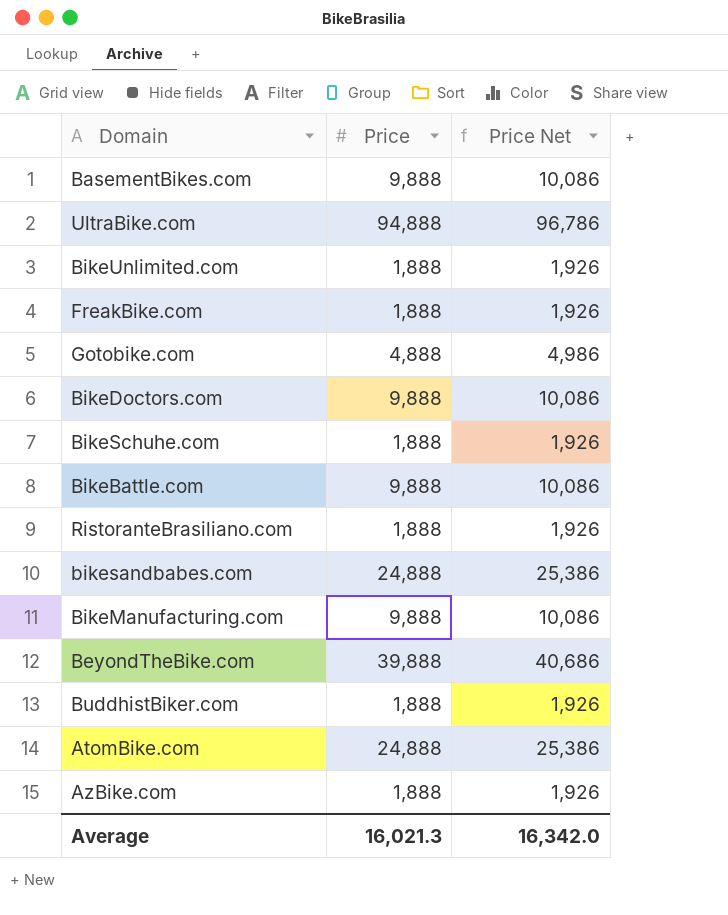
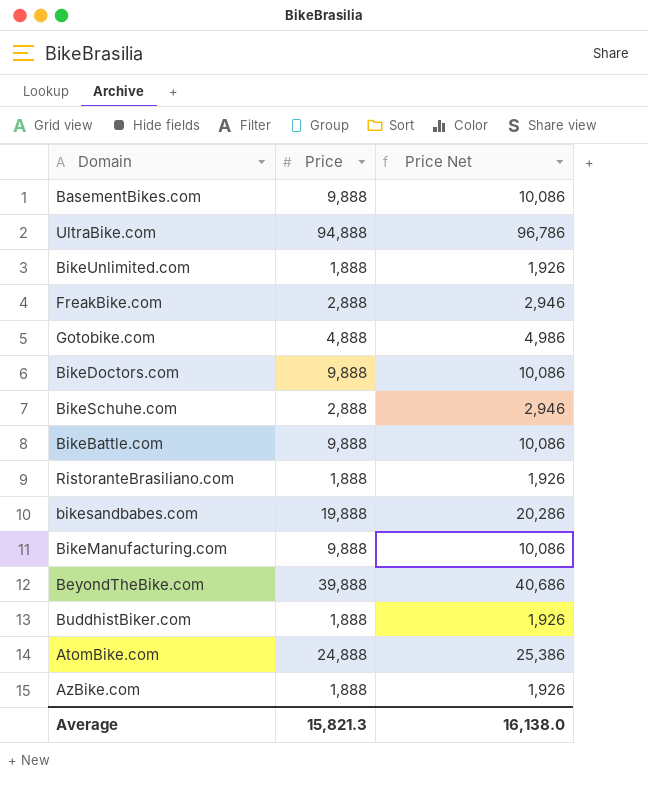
FreakBike.com | Price: 1,888 -> 2,888
FreakBike.com | Price Net: 1,926 -> 2,946
BikeSchuhe.com | Price: 1,888 -> 2,888
BikeSchuhe.com | Price Net: 1,926 -> 2,946
bikesandbabes.com | Price: 24,888 -> 19,888
bikesandbabes.com | Price Net: 25,386 -> 20,286
Average | Price: 16,021.3 -> 15,821.3
Average | Price Net: 16,342.0 -> 16,138.0

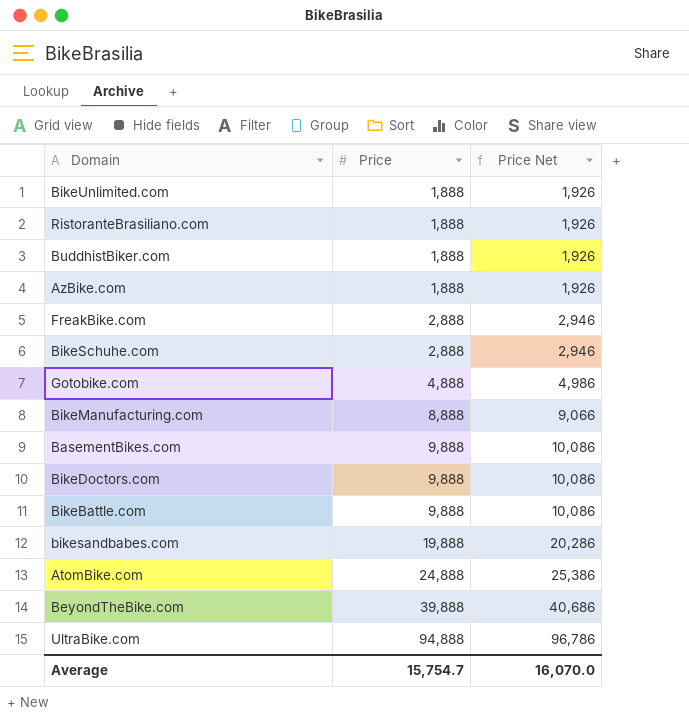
row order: none -> Price ascending
BikeManufacturing.com | Price: 9,888 -> 8,888
BikeManufacturing.com | Price Net: 10,086 -> 9,066
Average | Price: 15,821.3 -> 15,754.7
Average | Price Net: 16,138.0 -> 16,070.0

